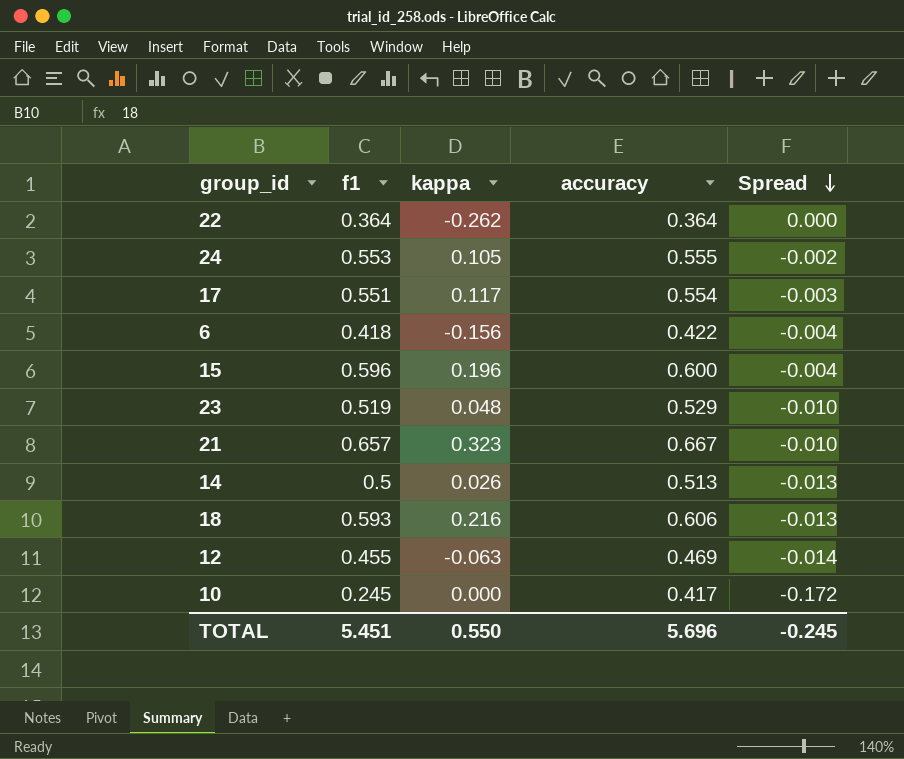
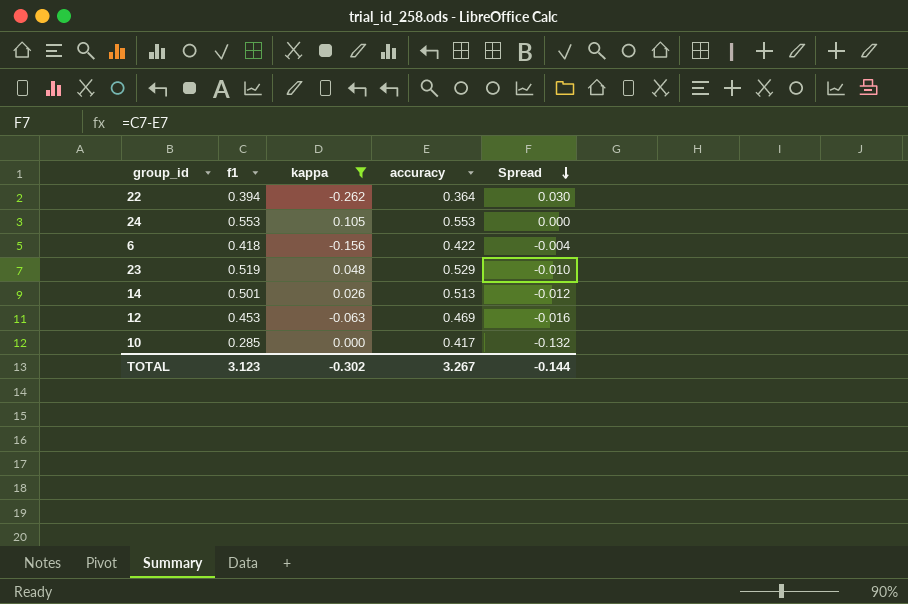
filter: none -> kappa <= 0.105
22 | f1: 0.364 -> 0.394
22 | Spread: 0.000 -> 0.030
24 | accuracy: 0.555 -> 0.553
24 | Spread: -0.002 -> 0.000
14 | f1: 0.5 -> 0.501
14 | Spread: -0.013 -> -0.012
12 | f1: 0.455 -> 0.453
12 | Spread: -0.014 -> -0.016
10 | f1: 0.245 -> 0.285
10 | Spread: -0.172 -> -0.132
TOTAL | f1: 5.451 -> 3.123
TOTAL | kappa: 0.550 -> -0.302
TOTAL | accuracy: 5.696 -> 3.267
TOTAL | Spread: -0.245 -> -0.144

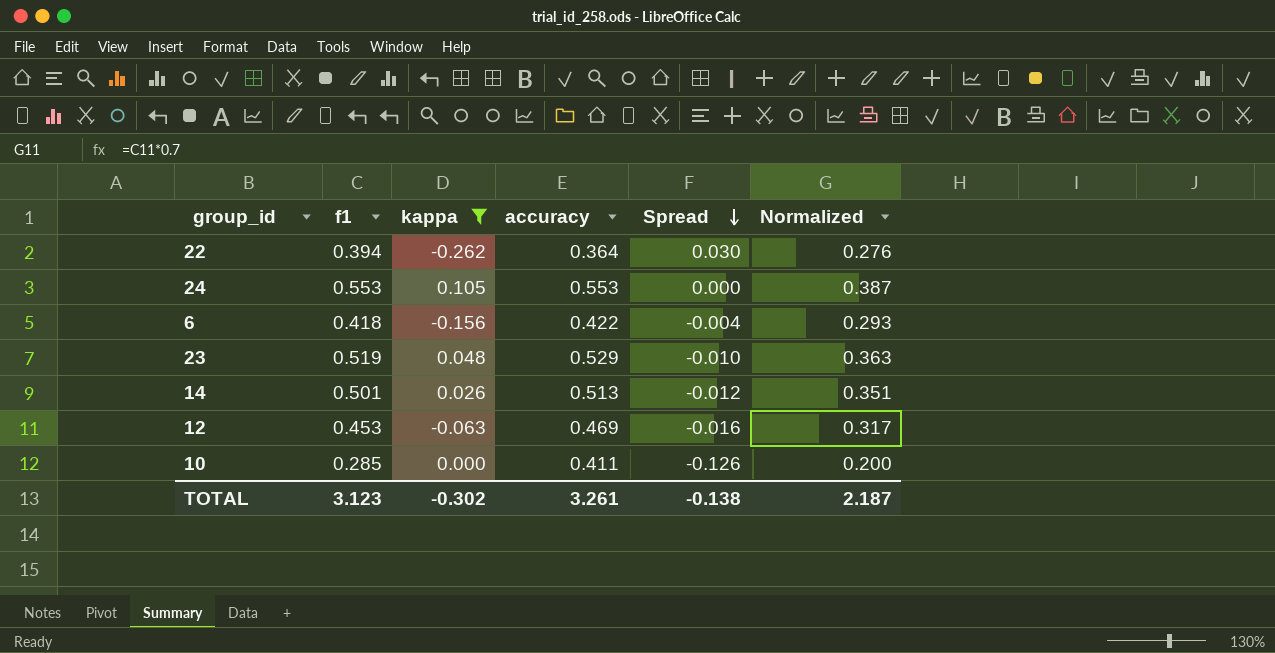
column Normalized | formula: none -> [f1] * 0.7
10 | accuracy: 0.417 -> 0.411
10 | Spread: -0.132 -> -0.126
TOTAL | accuracy: 3.267 -> 3.261
TOTAL | Spread: -0.144 -> -0.138

